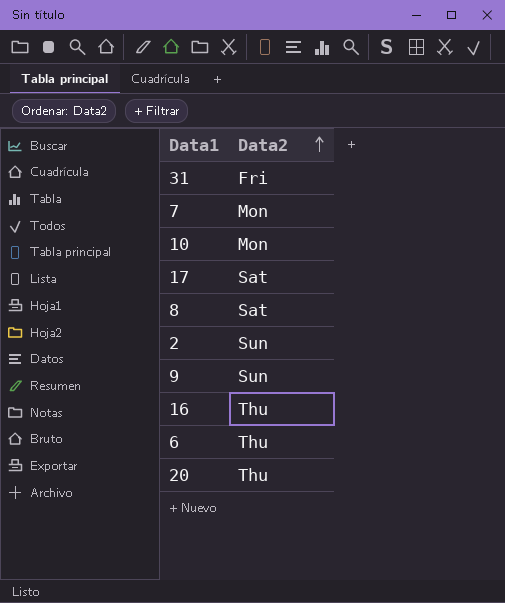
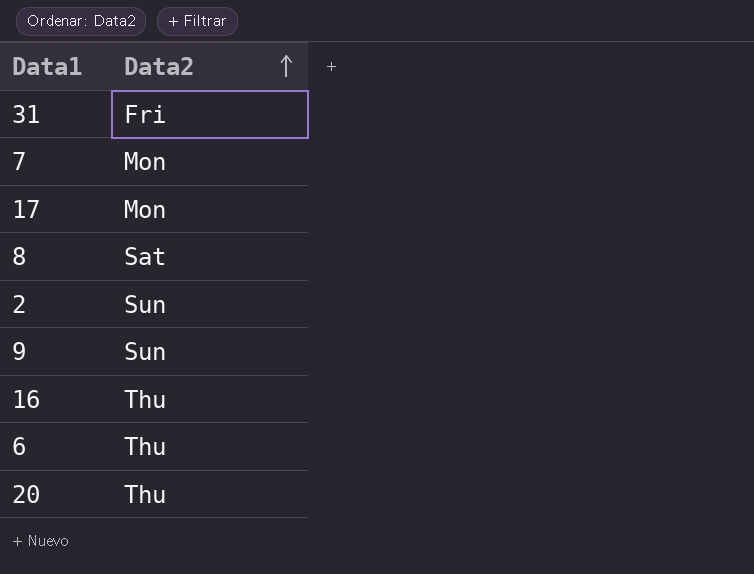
row 10: Mon -> none
17 | Data2: Sat -> Mon

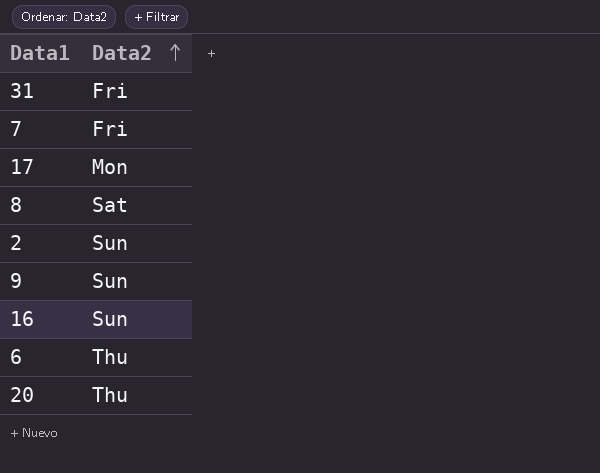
7 | Data2: Mon -> Fri
16 | Data2: Thu -> Sun

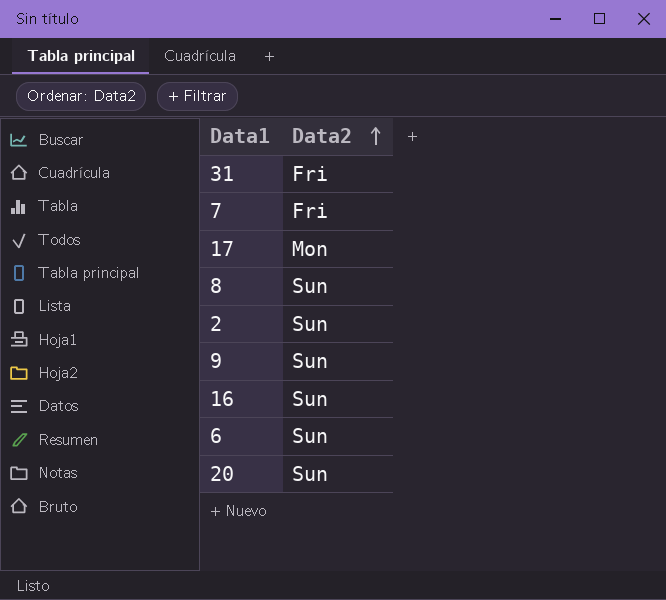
8 | Data2: Sat -> Sun
6 | Data2: Thu -> Sun
20 | Data2: Thu -> Sun

